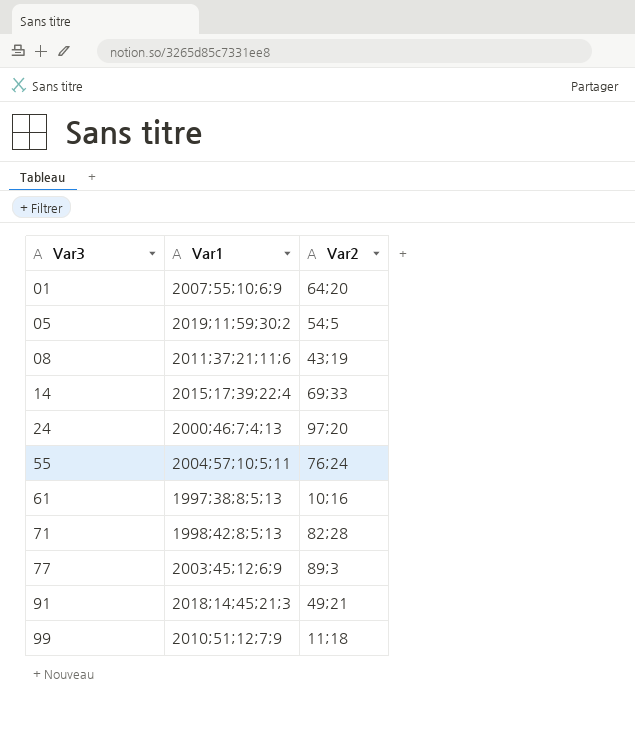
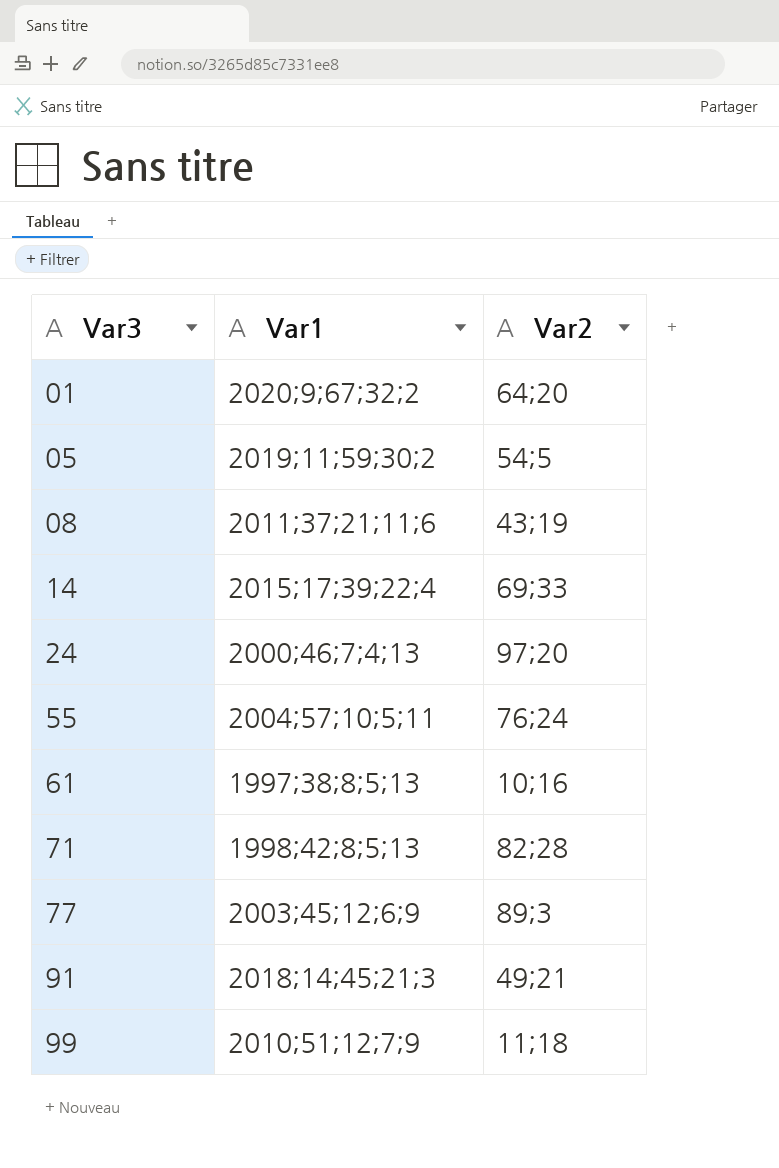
01 | Var1: 2007;55;10;6;9 -> 2020;9;67;32;2

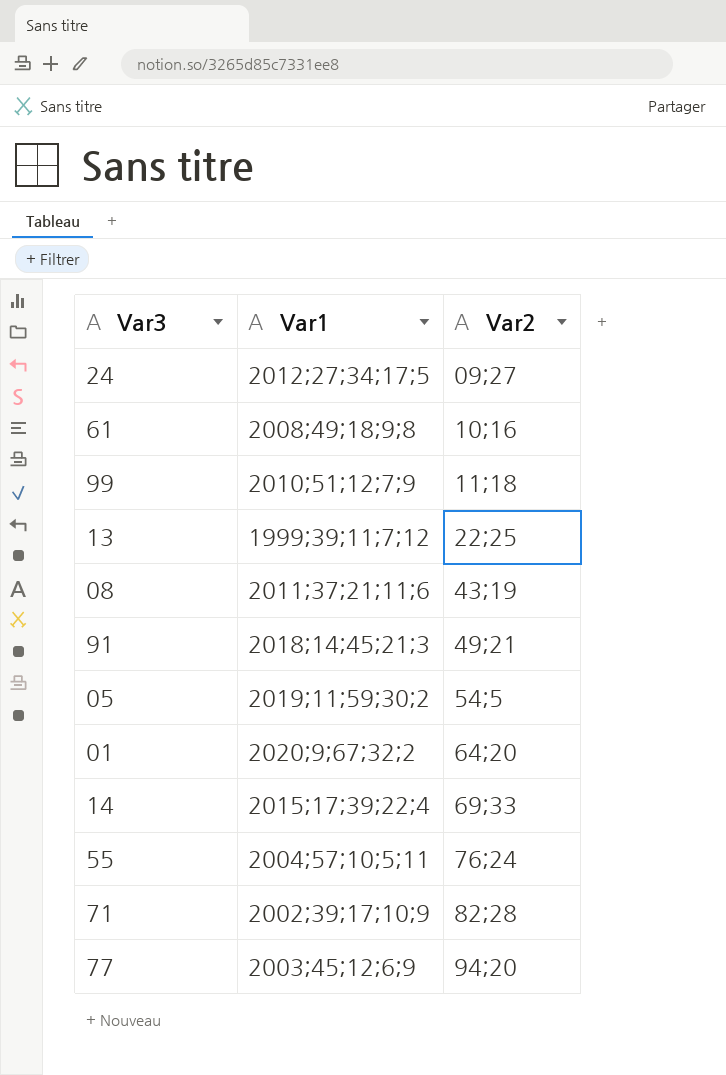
row order: Var3 ascending -> Var2 ascending
24 | Var1: 2000;46;7;4;13 -> 2012;27;34;17;5
24 | Var2: 97;20 -> 09;27
61 | Var1: 1997;38;8;5;13 -> 2008;49;18;9;8
row 13: none -> 1999;39;11;7;12 | 22;25
71 | Var1: 1998;42;8;5;13 -> 2002;39;17;10;9
77 | Var2: 89;3 -> 94;20

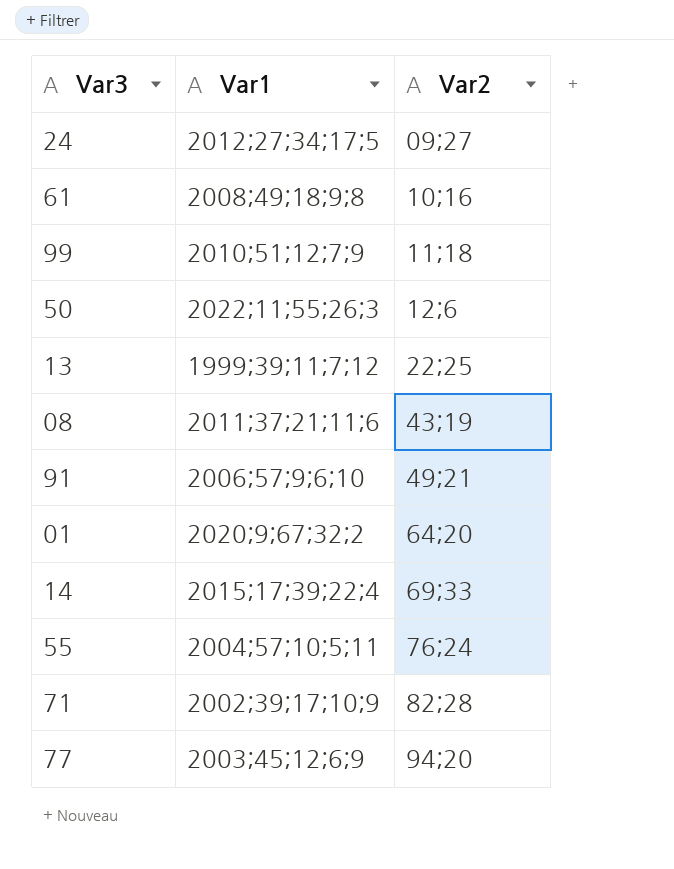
row 05: 2019;11;59;30;2 | 54;5 -> none
row 50: none -> 2022;11;55;26;3 | 12;6
91 | Var1: 2018;14;45;21;3 -> 2006;57;9;6;10

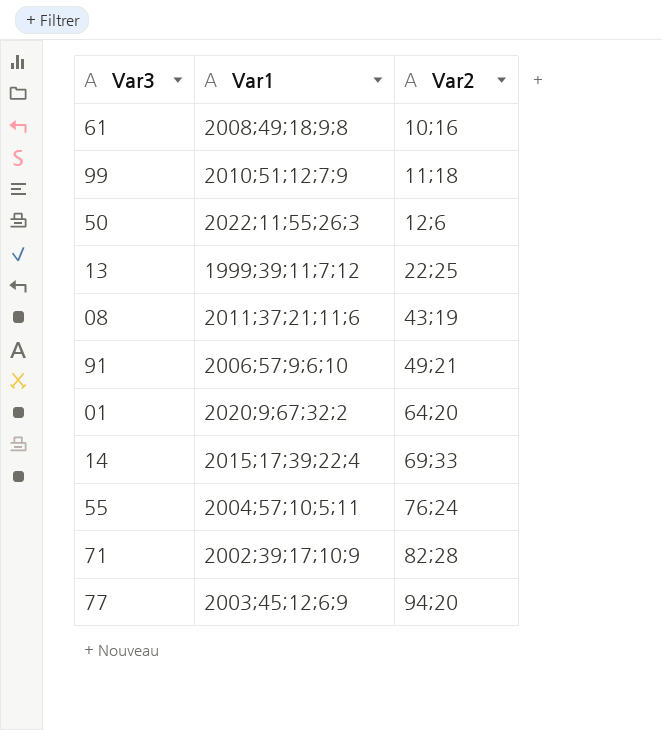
row 24: 2012;27;34;17;5 | 09;27 -> none

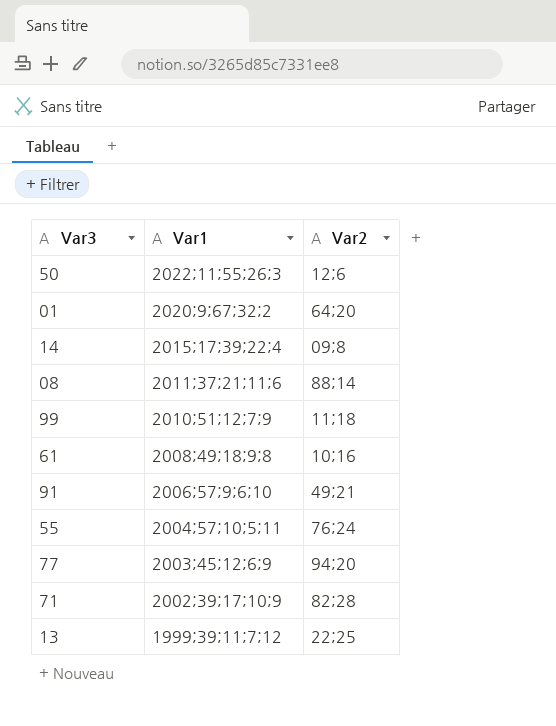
row order: Var2 ascending -> Var1 descending
14 | Var2: 69;33 -> 09;8
08 | Var2: 43;19 -> 88;14

